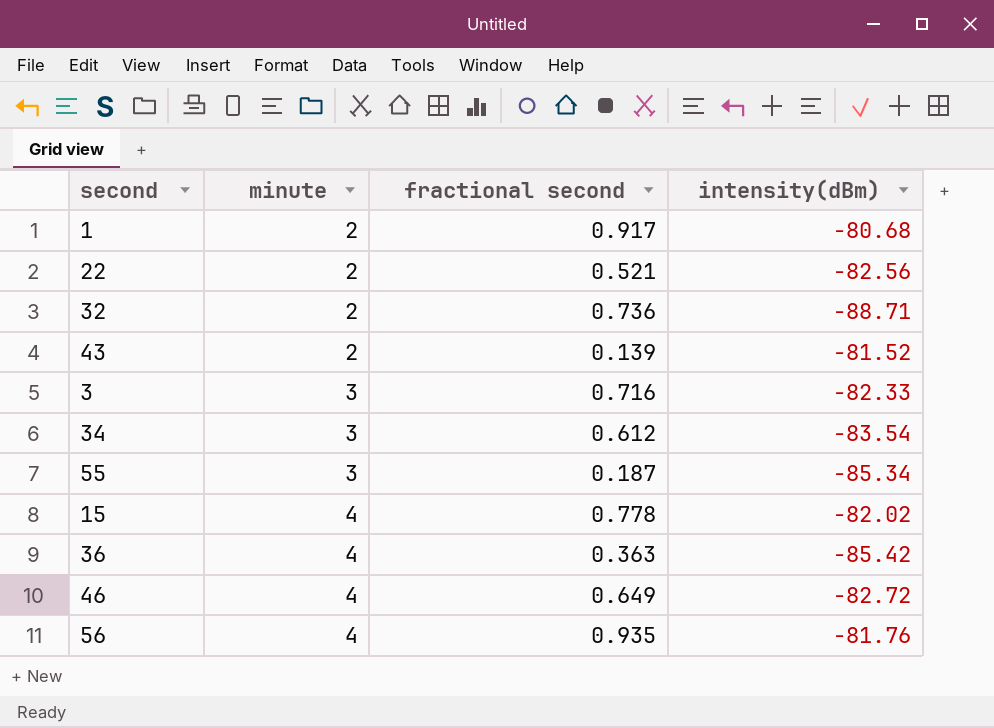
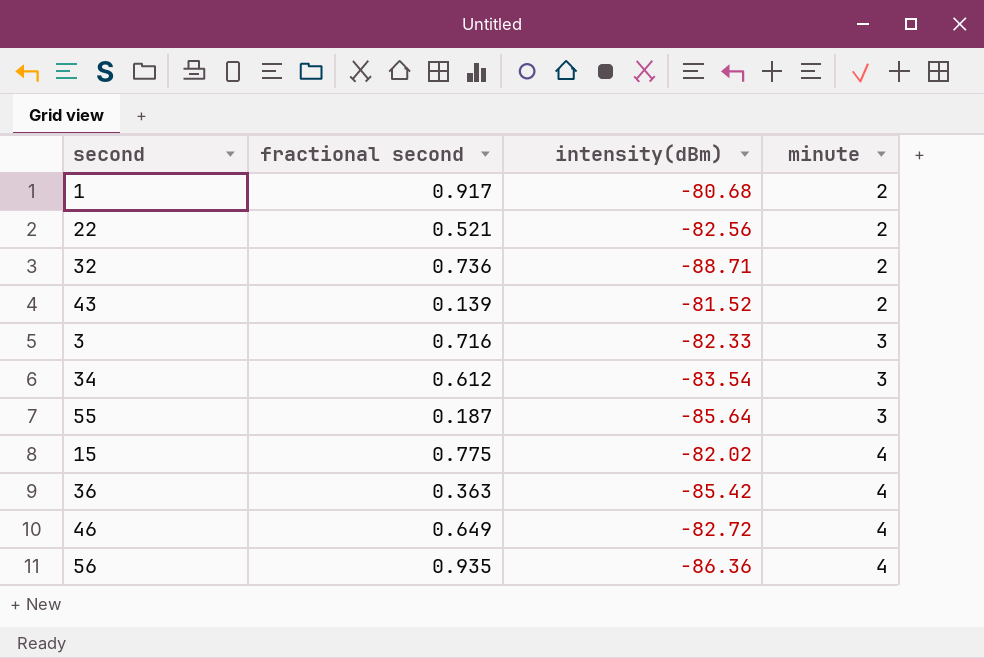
column minute | position: 2 -> 4
55 | intensity(dBm): -85.34 -> -85.64
15 | fractional second: 0.778 -> 0.775
56 | intensity(dBm): -81.76 -> -86.36

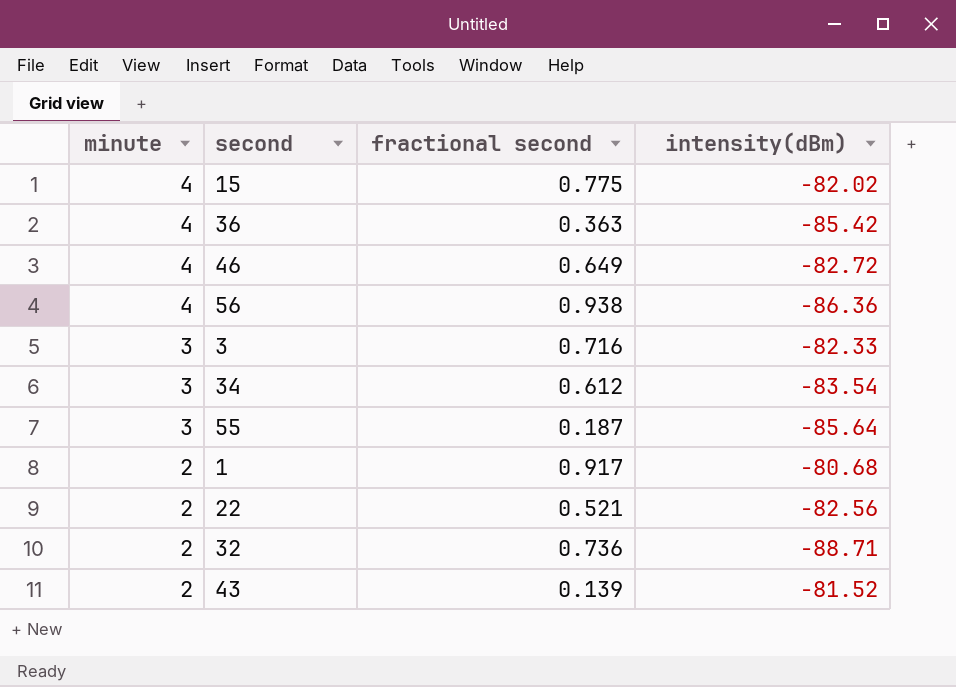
row order: minute ascending -> minute descending
column minute | position: 4 -> 1
56 | fractional second: 0.935 -> 0.938

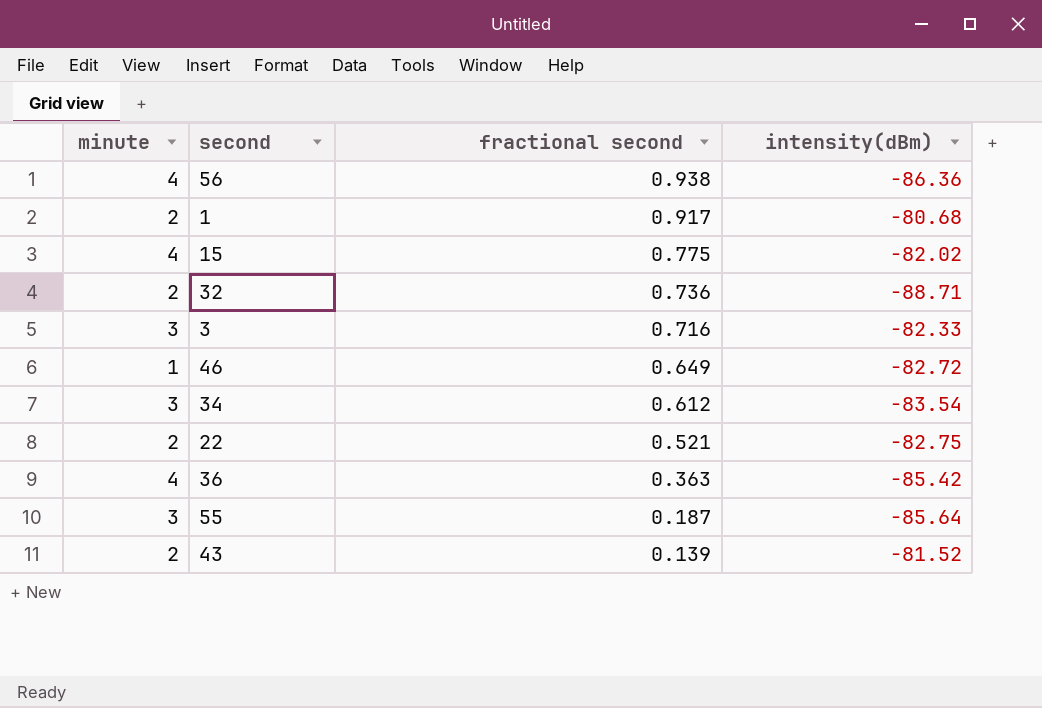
row order: minute descending -> fractional second descending
46 | minute: 4 -> 1
22 | intensity(dBm): -82.56 -> -82.75

